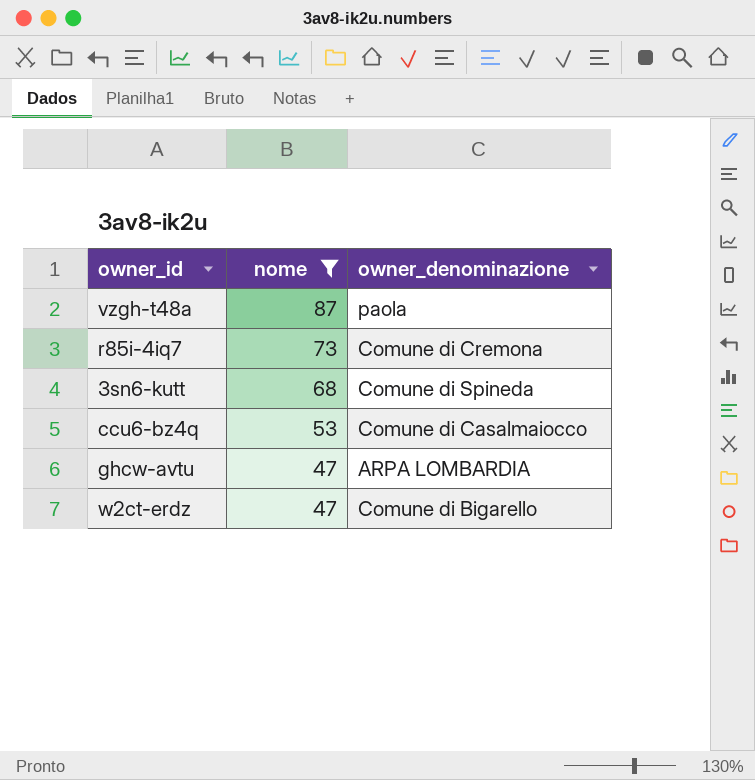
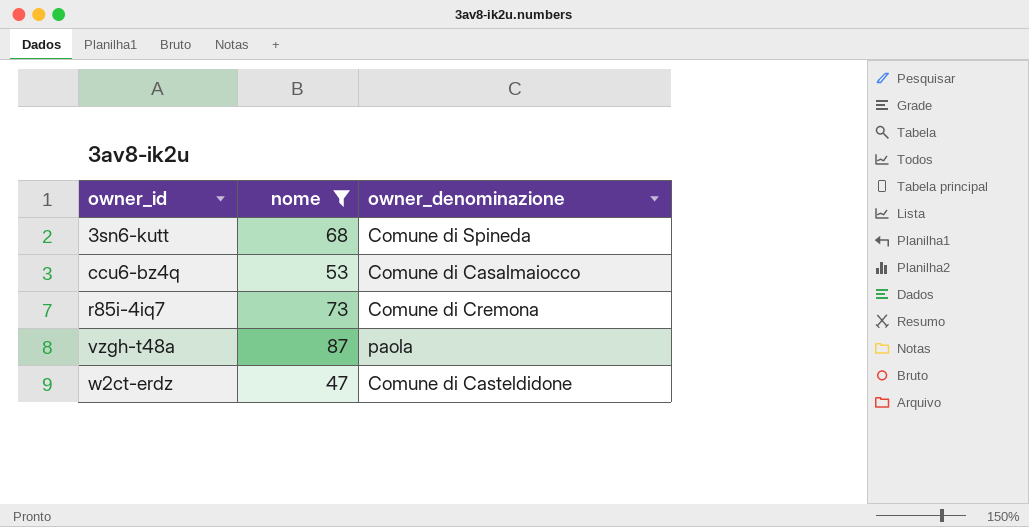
row order: nome descending -> owner_id ascending
row ghcw-avtu: 47 | ARPA LOMBARDIA -> none
w2ct-erdz | owner_denominazione: Comune di Bigarello -> Comune di Casteldidone

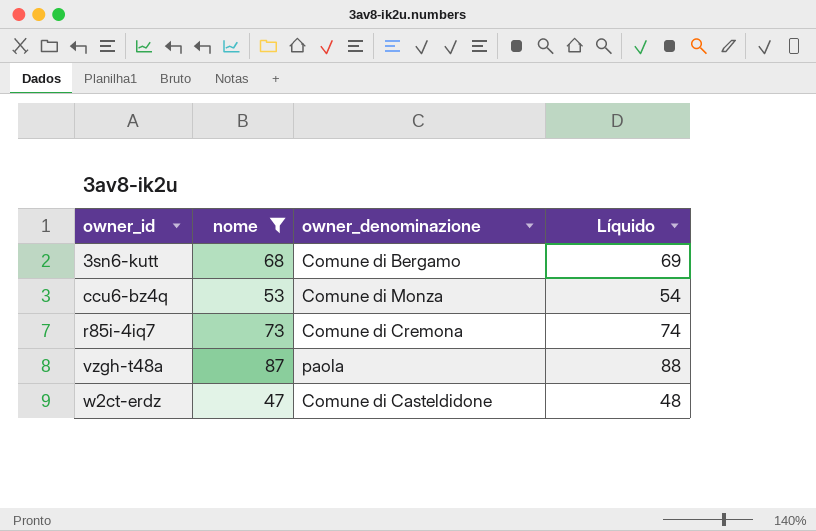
column Líquido | formula: none -> [nome] + 1
3sn6-kutt | owner_denominazione: Comune di Spineda -> Comune di Bergamo
ccu6-bz4q | owner_denominazione: Comune di Casalmaiocco -> Comune di Monza

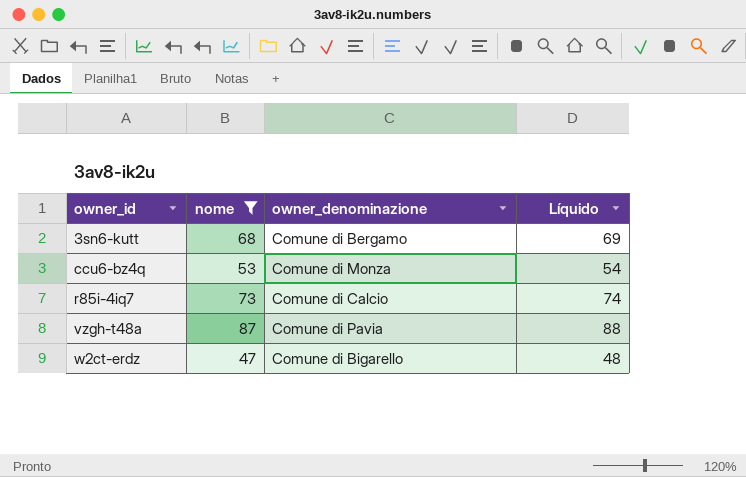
r85i-4iq7 | owner_denominazione: Comune di Cremona -> Comune di Calcio
vzgh-t48a | owner_denominazione: paola -> Comune di Pavia
w2ct-erdz | owner_denominazione: Comune di Casteldidone -> Comune di Bigarello

